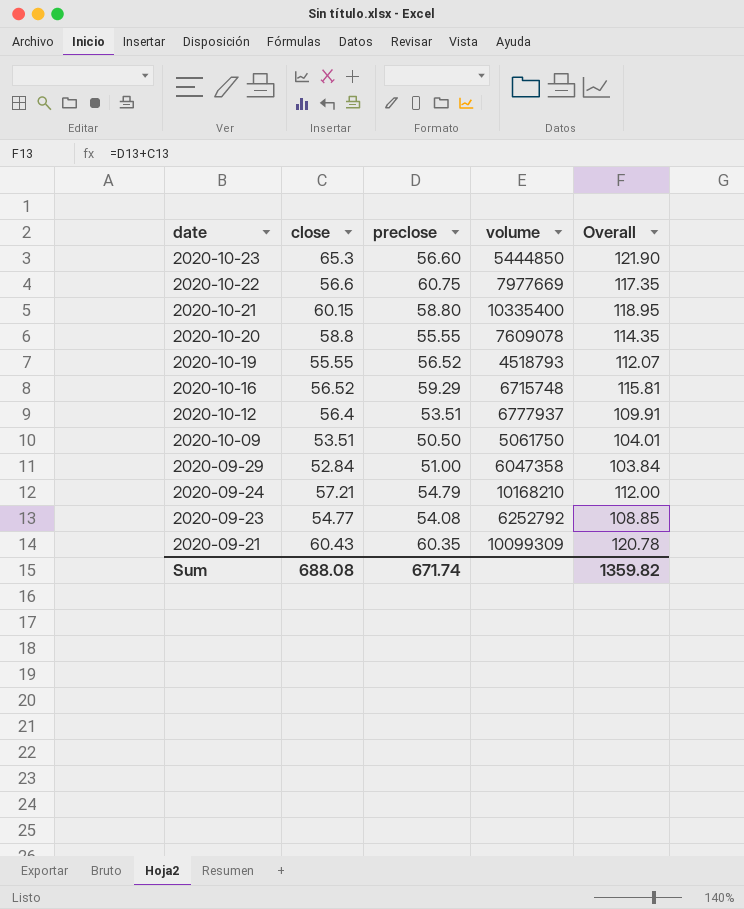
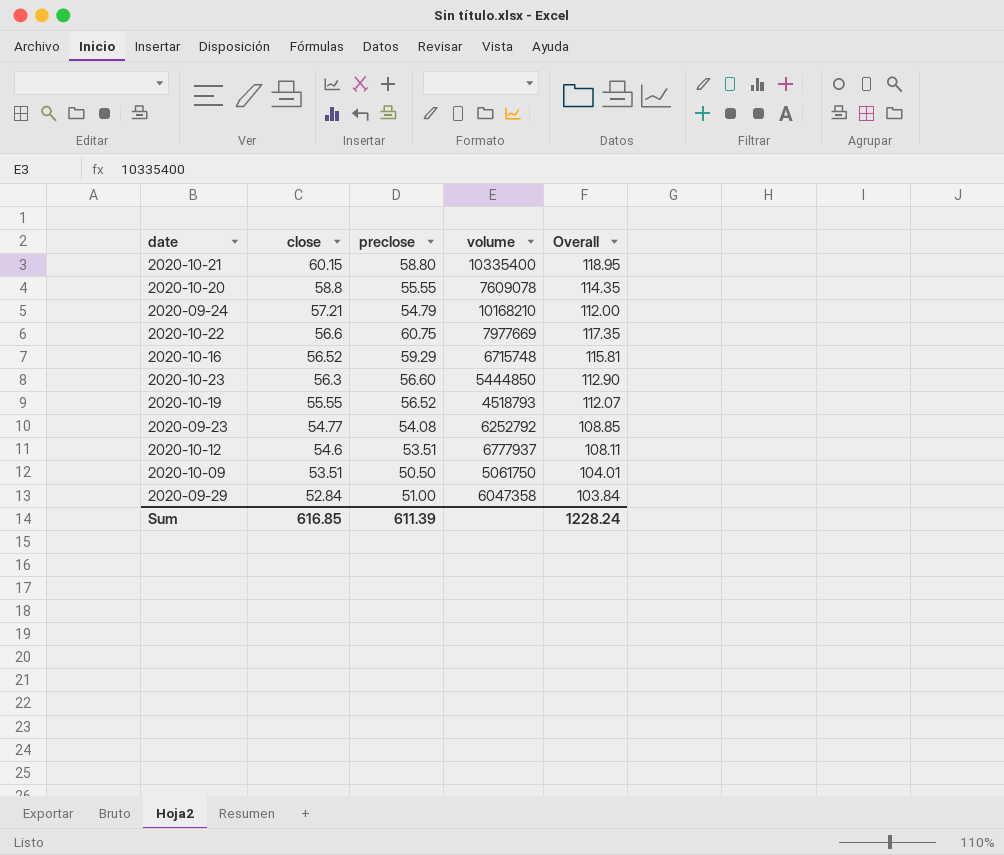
row order: date descending -> close descending
row 2020-09-21: 60.43 | 60.35 | 10099309 | 120.78 -> none
2020-10-23 | close: 65.3 -> 56.3
2020-10-23 | Overall: 121.90 -> 112.90
2020-10-12 | close: 56.4 -> 54.6
2020-10-12 | Overall: 109.91 -> 108.11
Sum | close: 688.08 -> 616.85
Sum | preclose: 671.74 -> 611.39
Sum | Overall: 1359.82 -> 1228.24

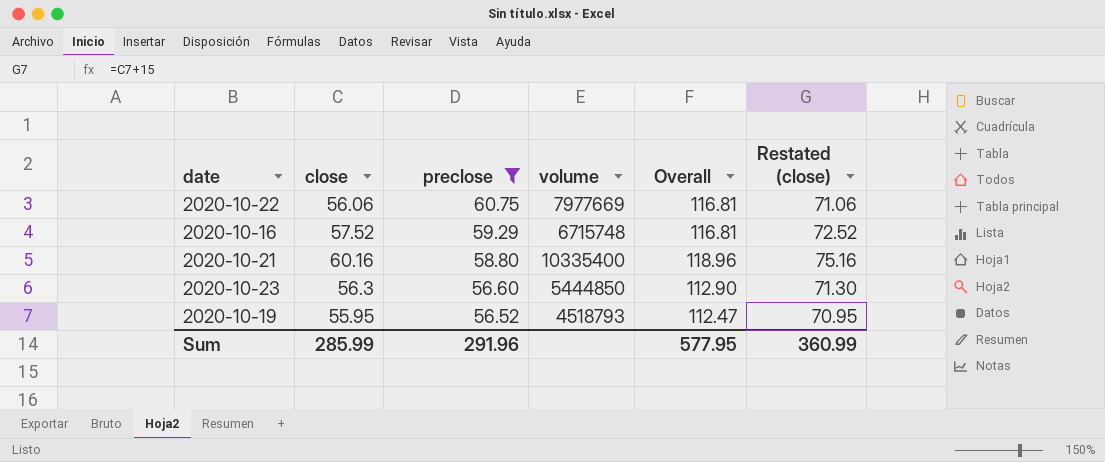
filter: none -> preclose >= 56.52
row order: close descending -> preclose descending
column Restated (close) | formula: none -> [close] + 15
2020-10-22 | close: 56.6 -> 56.06
2020-10-22 | Overall: 117.35 -> 116.81
2020-10-16 | close: 56.52 -> 57.52
2020-10-16 | Overall: 115.81 -> 116.81
2020-10-21 | close: 60.15 -> 60.16
2020-10-21 | Overall: 118.95 -> 118.96
2020-10-19 | close: 55.55 -> 55.95
2020-10-19 | Overall: 112.07 -> 112.47
Sum | close: 616.85 -> 285.99
Sum | preclose: 611.39 -> 291.96
Sum | Overall: 1228.24 -> 577.95

